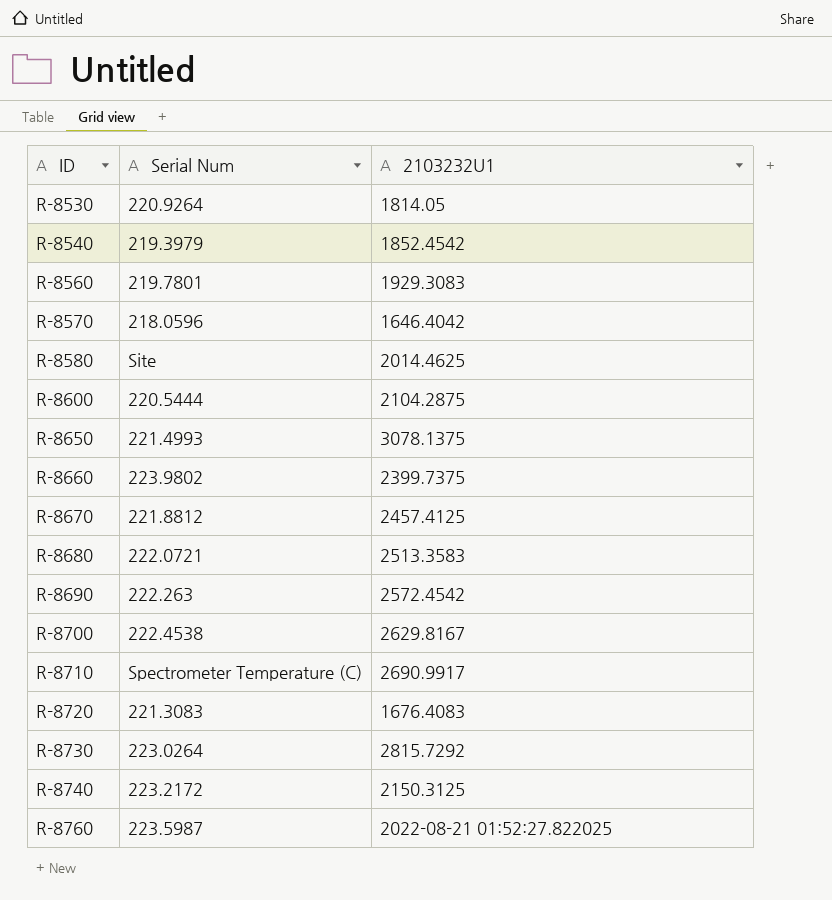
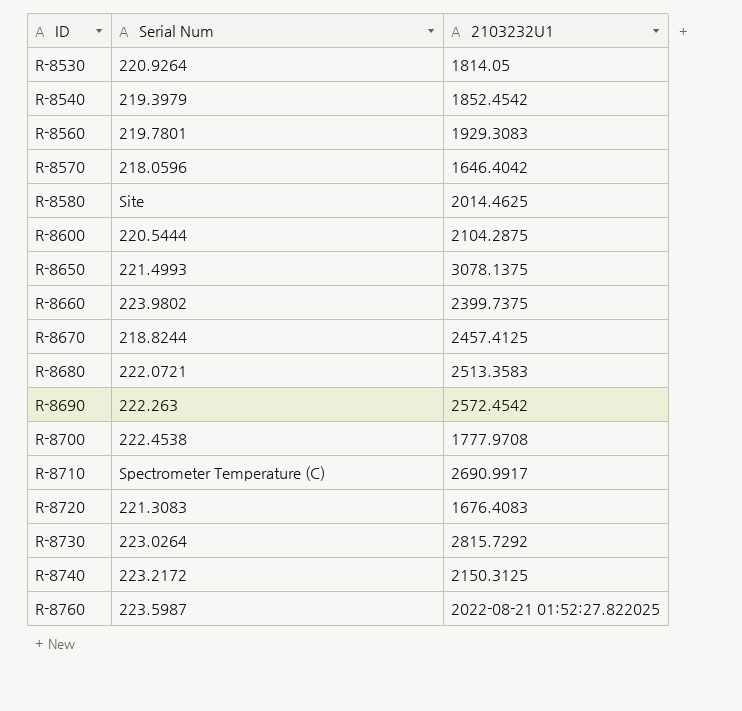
R-8670 | Serial Num: 221.8812 -> 218.8244
R-8700 | 2103232U1: 2629.8167 -> 1777.9708

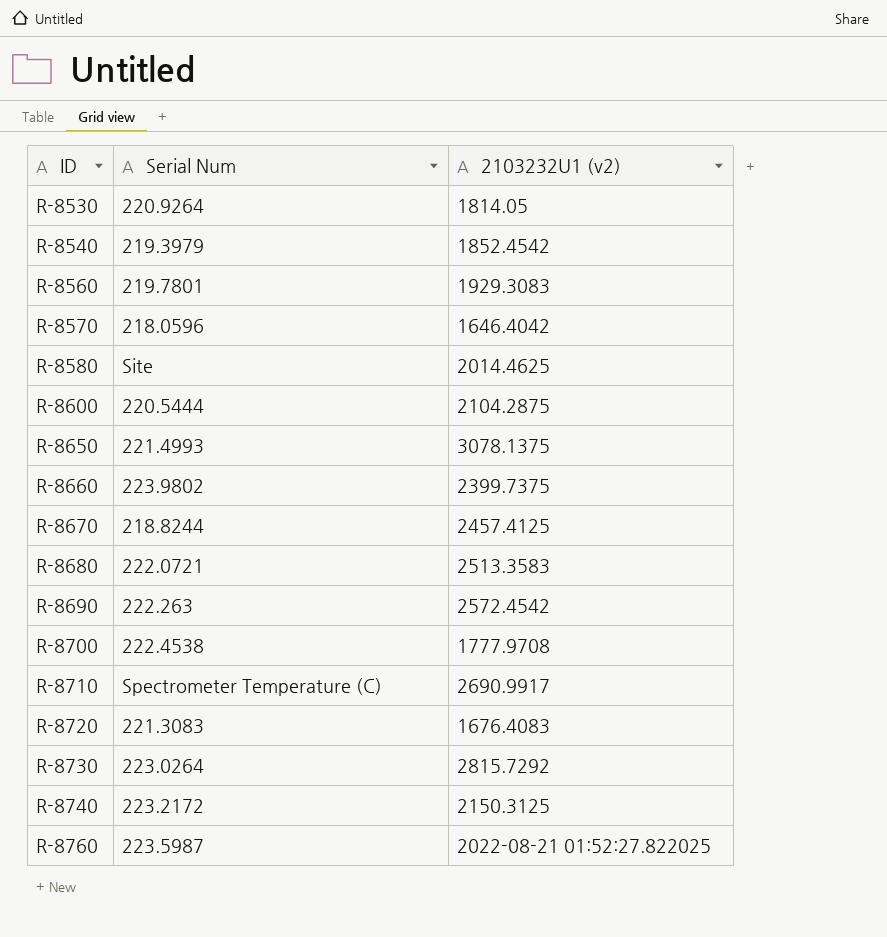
column name: 2103232U1 -> 2103232U1 (v2)

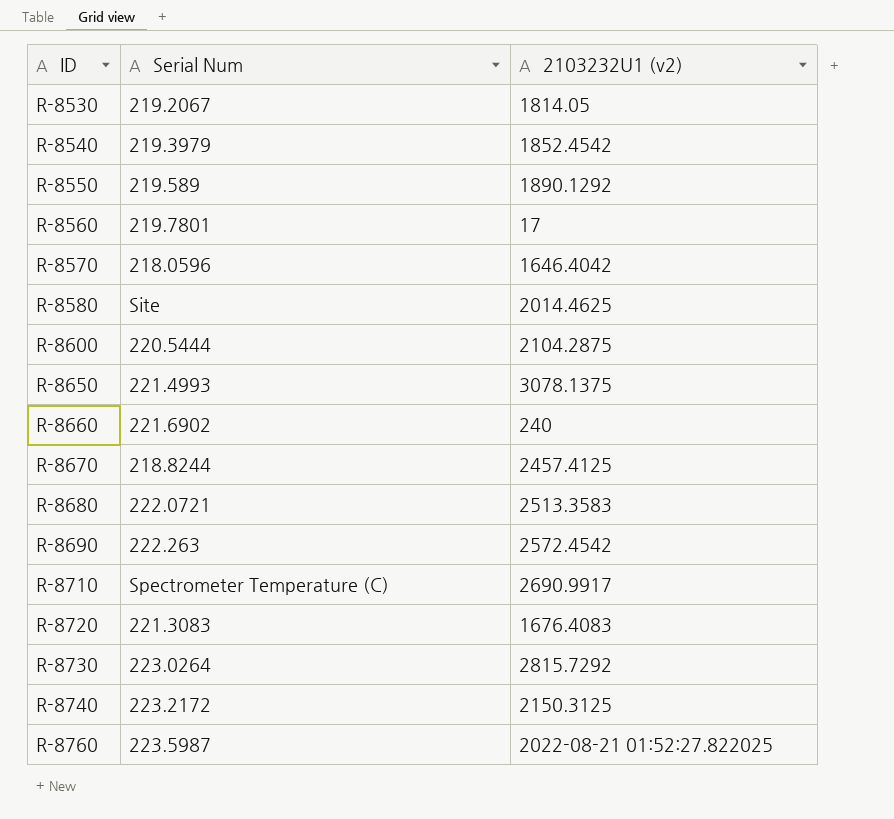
row R-8700: 222.4538 | 1777.9708 -> none
R-8530 | Serial Num: 220.9264 -> 219.2067
row R-8550: none -> 219.589 | 1890.1292
R-8560 | 2103232U1 (v2): 1929.3083 -> 17
R-8660 | Serial Num: 223.9802 -> 221.6902
R-8660 | 2103232U1 (v2): 2399.7375 -> 240

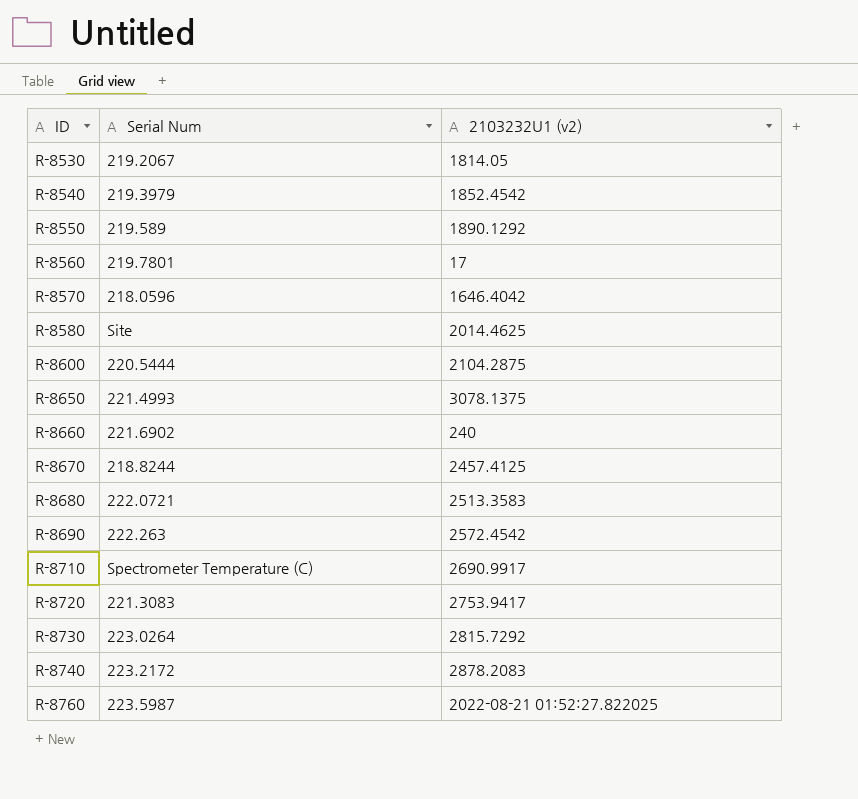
R-8720 | 2103232U1 (v2): 1676.4083 -> 2753.9417
R-8740 | 2103232U1 (v2): 2150.3125 -> 2878.2083

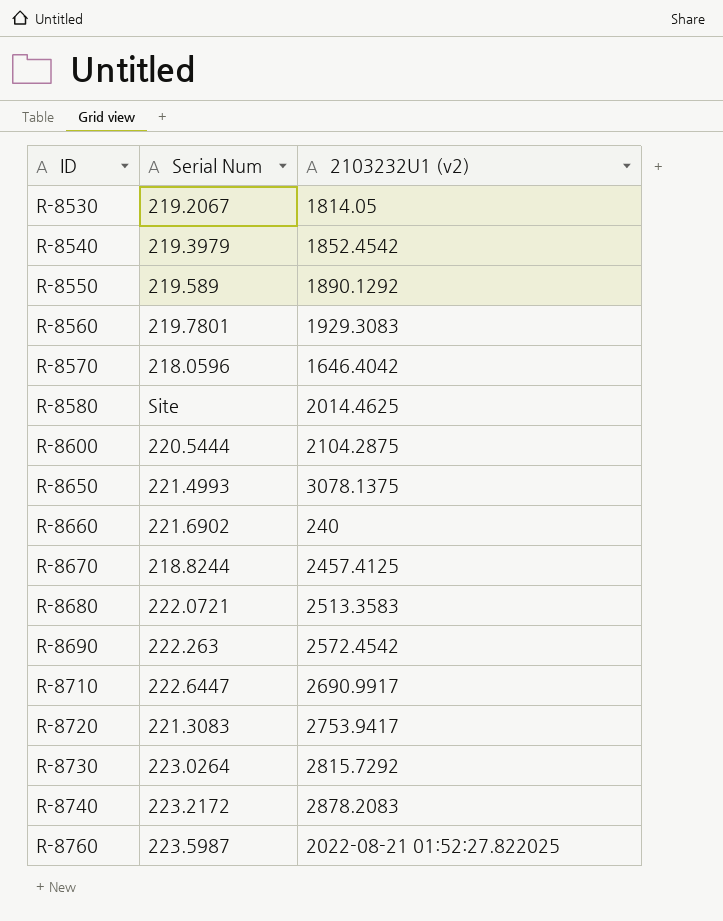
R-8560 | 2103232U1 (v2): 17 -> 1929.3083
R-8710 | Serial Num: Spectrometer Temperature (C) -> 222.6447

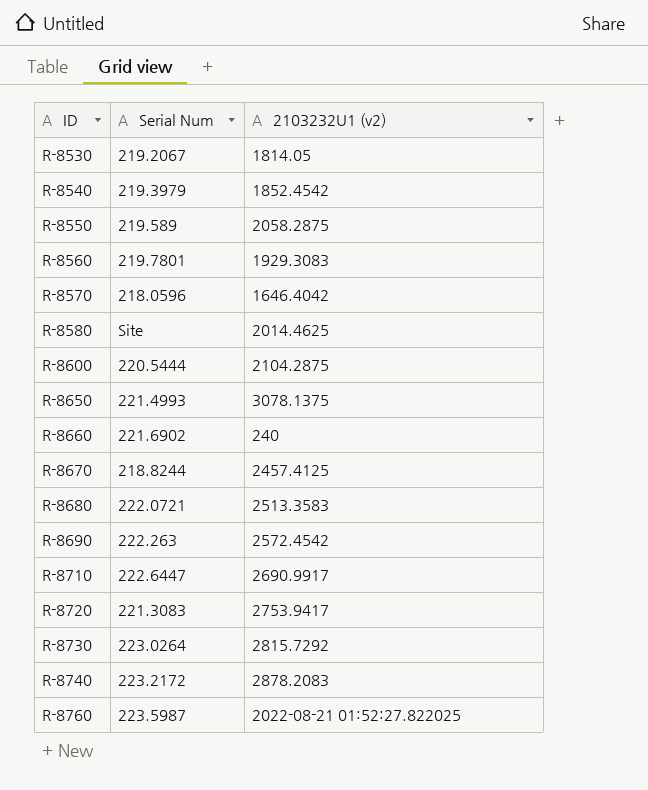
R-8550 | 2103232U1 (v2): 1890.1292 -> 2058.2875

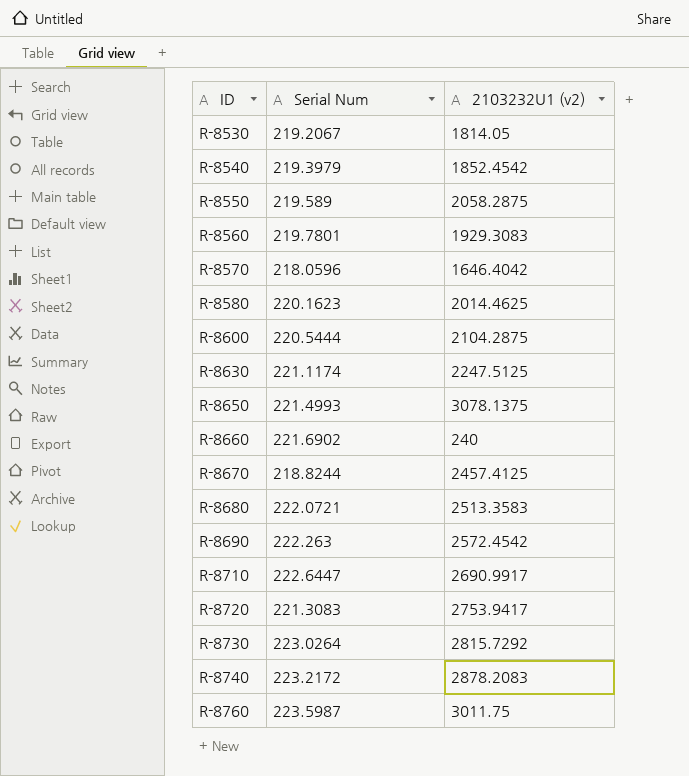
R-8580 | Serial Num: Site -> 220.1623
row R-8630: none -> 221.1174 | 2247.5125
R-8760 | 2103232U1 (v2): 2022-08-21 01:52:27.822025 -> 3011.75

